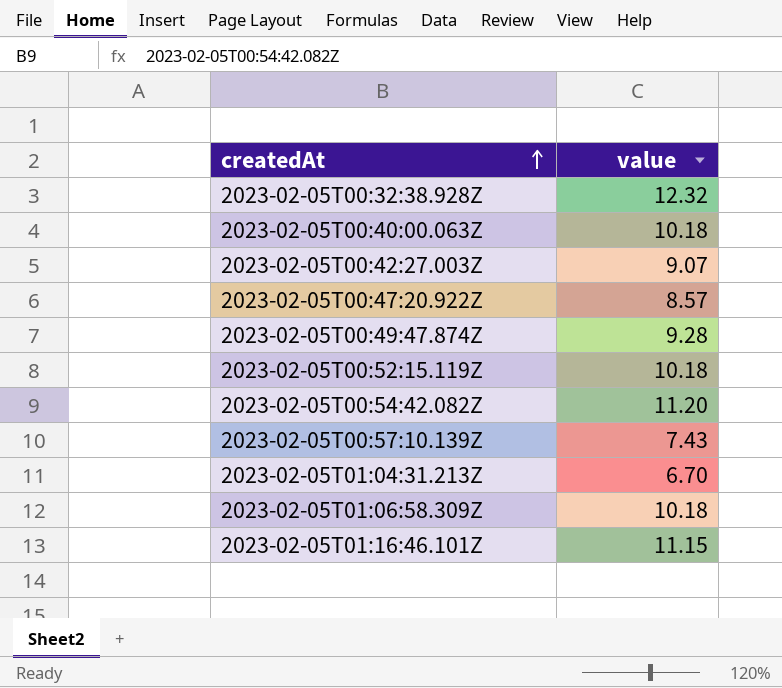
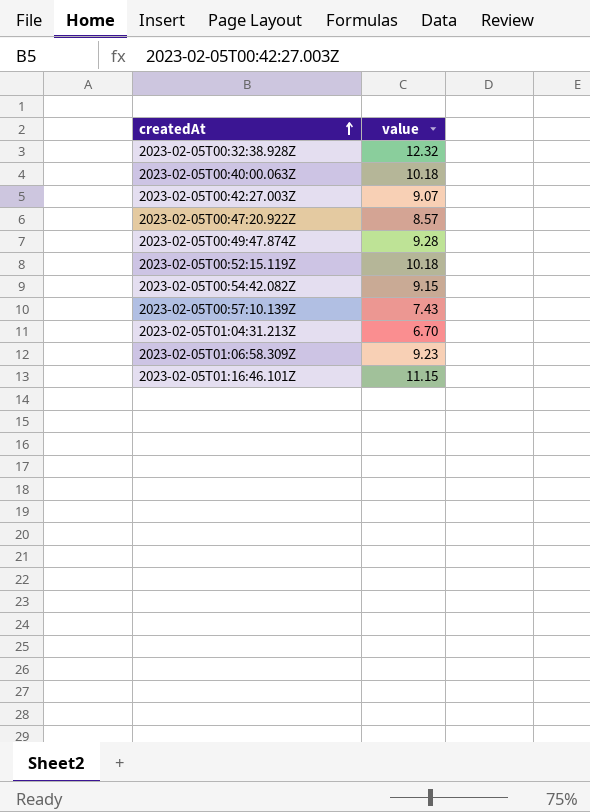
2023-02-05T00:54:42.082Z | value: 11.20 -> 9.15
2023-02-05T01:06:58.309Z | value: 10.18 -> 9.23

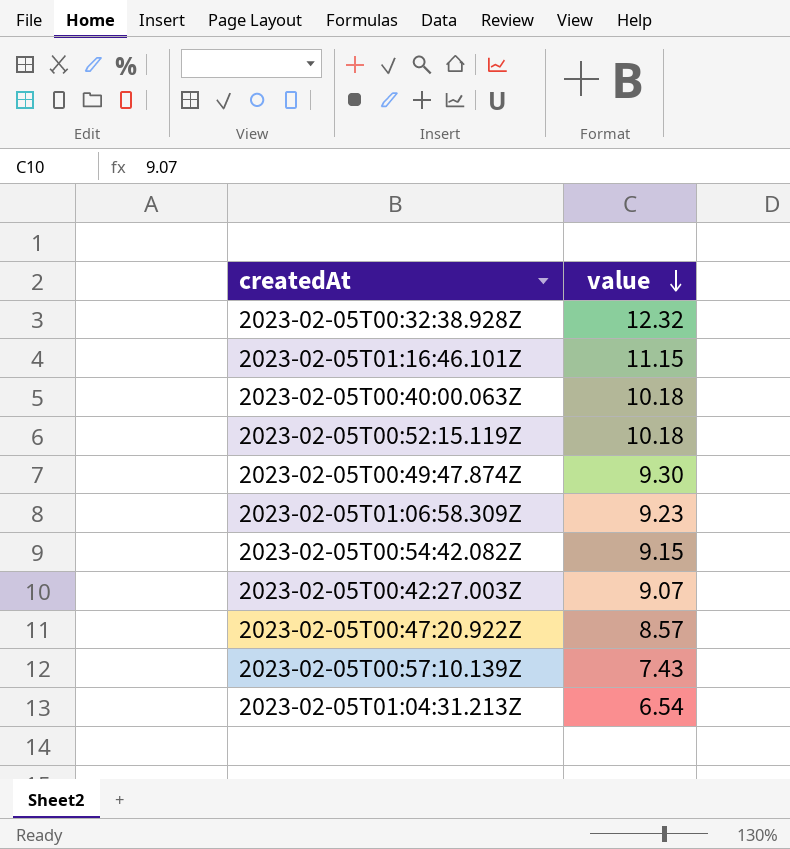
row order: createdAt ascending -> value descending
2023-02-05T00:49:47.874Z | value: 9.28 -> 9.30
2023-02-05T01:04:31.213Z | value: 6.70 -> 6.54

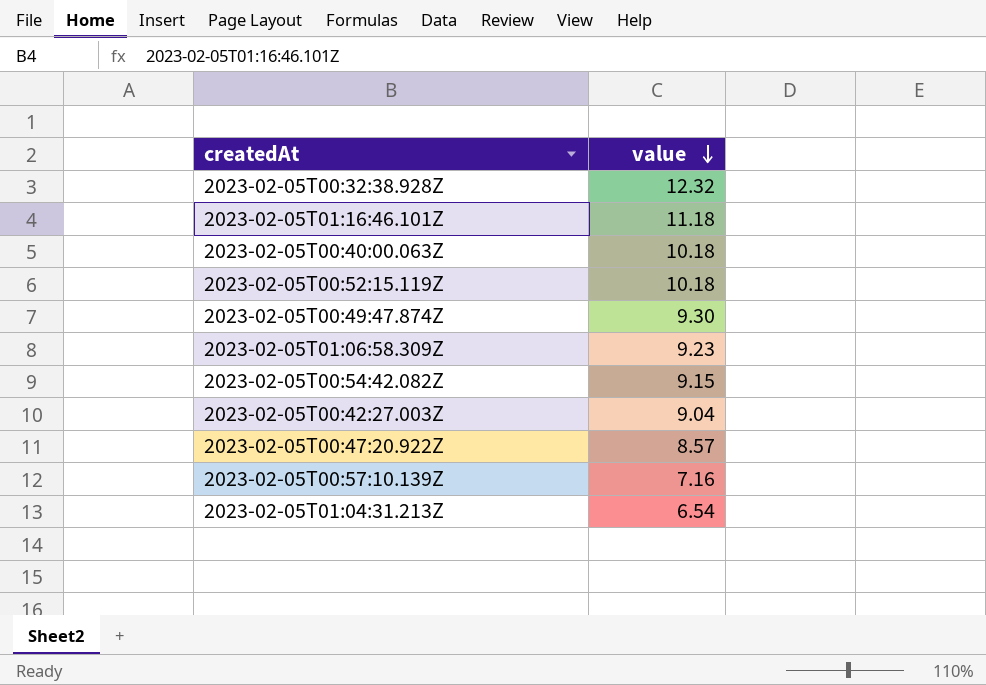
2023-02-05T01:16:46.101Z | value: 11.15 -> 11.18
2023-02-05T00:42:27.003Z | value: 9.07 -> 9.04
2023-02-05T00:57:10.139Z | value: 7.43 -> 7.16

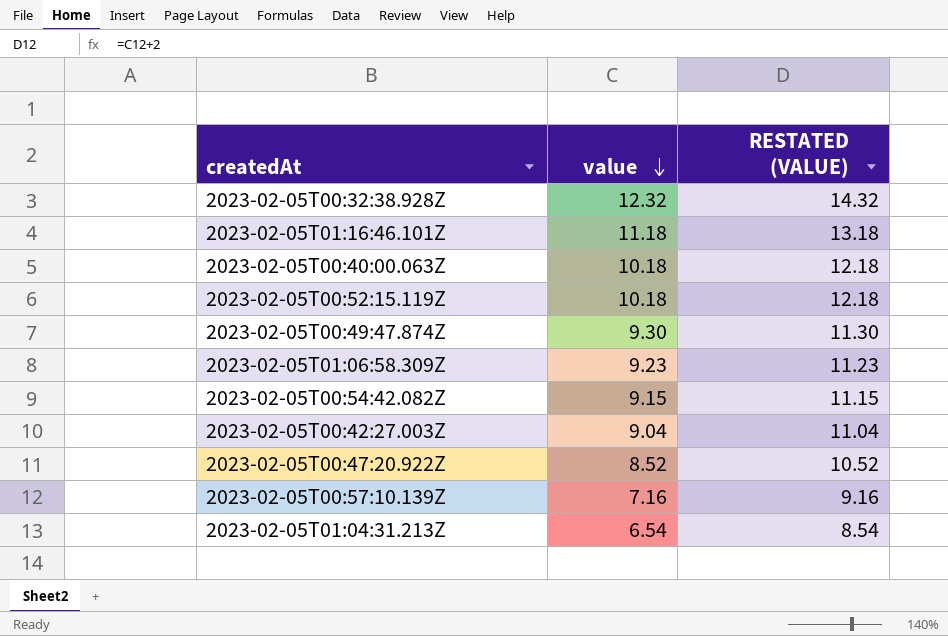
column RESTATED (VALUE) | formula: none -> [value] + 2
2023-02-05T00:47:20.922Z | value: 8.57 -> 8.52

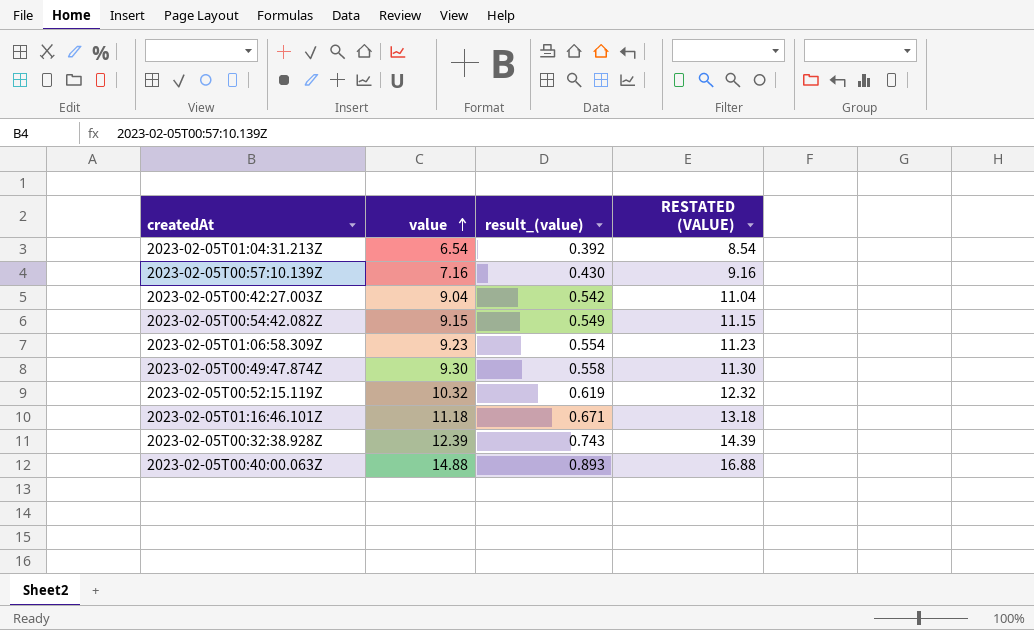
row order: value descending -> value ascending
column result_(value) | formula: none -> [value] * 0.06
row 2023-02-05T00:47:20.922Z: 8.52 | 10.52 -> none
2023-02-05T00:52:15.119Z | value: 10.18 -> 10.32
2023-02-05T00:52:15.119Z | RESTATED (VALUE): 12.18 -> 12.32
2023-02-05T00:32:38.928Z | value: 12.32 -> 12.39
2023-02-05T00:32:38.928Z | RESTATED (VALUE): 14.32 -> 14.39
2023-02-05T00:40:00.063Z | value: 10.18 -> 14.88
2023-02-05T00:40:00.063Z | RESTATED (VALUE): 12.18 -> 16.88

